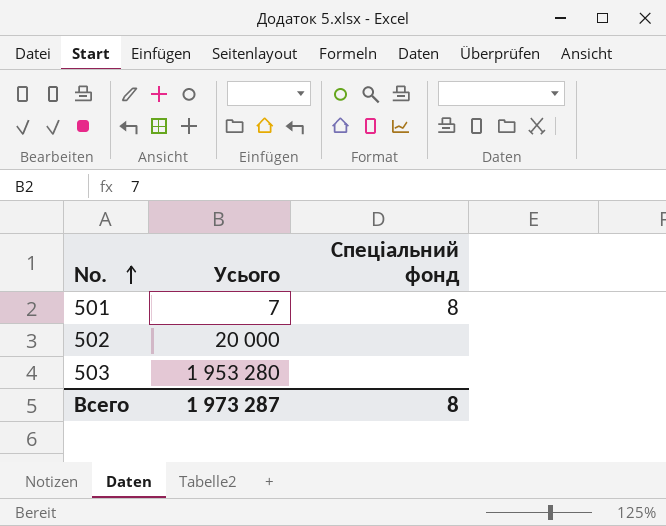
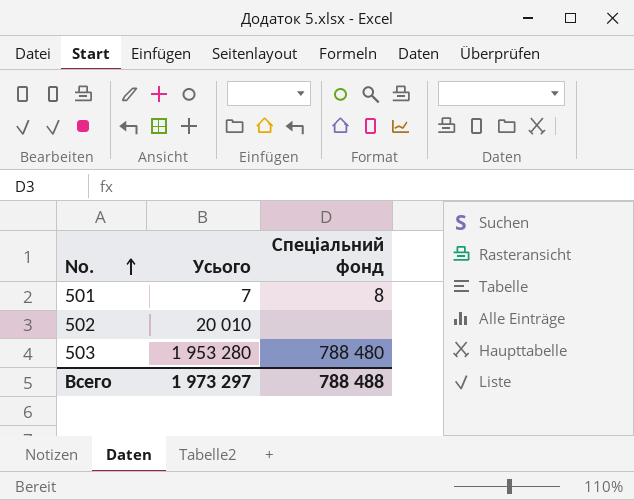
502 | Усього: 20 000 -> 20 010
503 | Спеціальний фонд: none -> 788 480
Всего | Усього: 1 973 287 -> 1 973 297
Всего | Спеціальний фонд: 8 -> 788 488

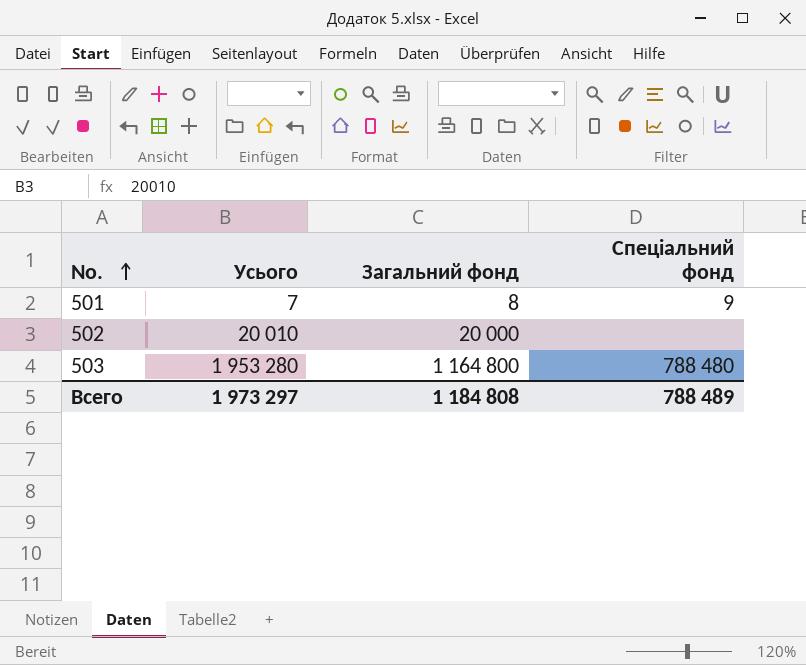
column Загальний фонд | position: none -> 3
501 | Спеціальний фонд: 8 -> 9
Всего | Спеціальний фонд: 788 488 -> 788 489

